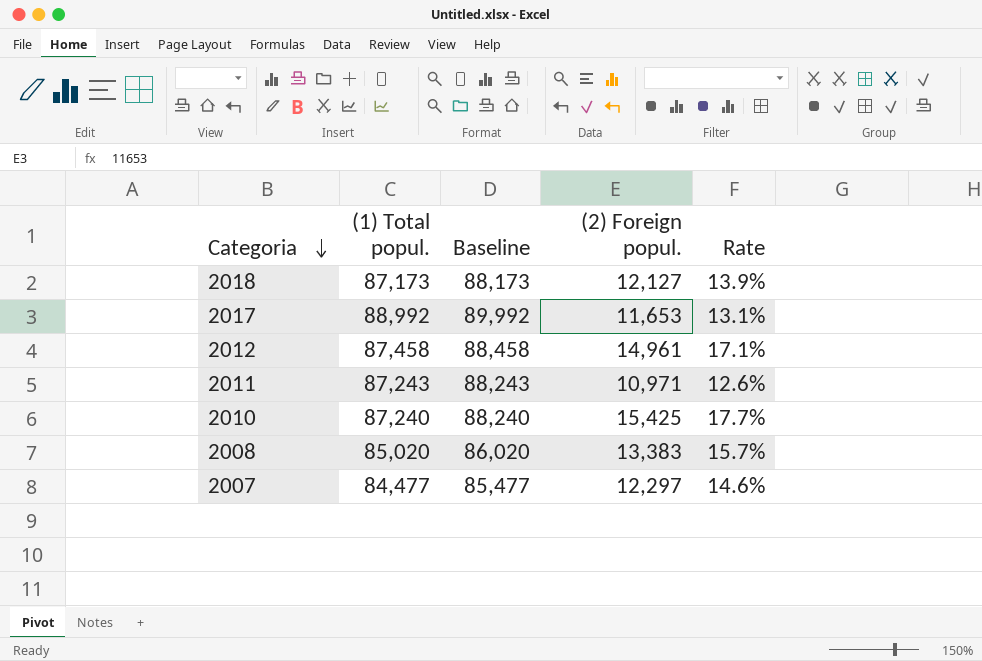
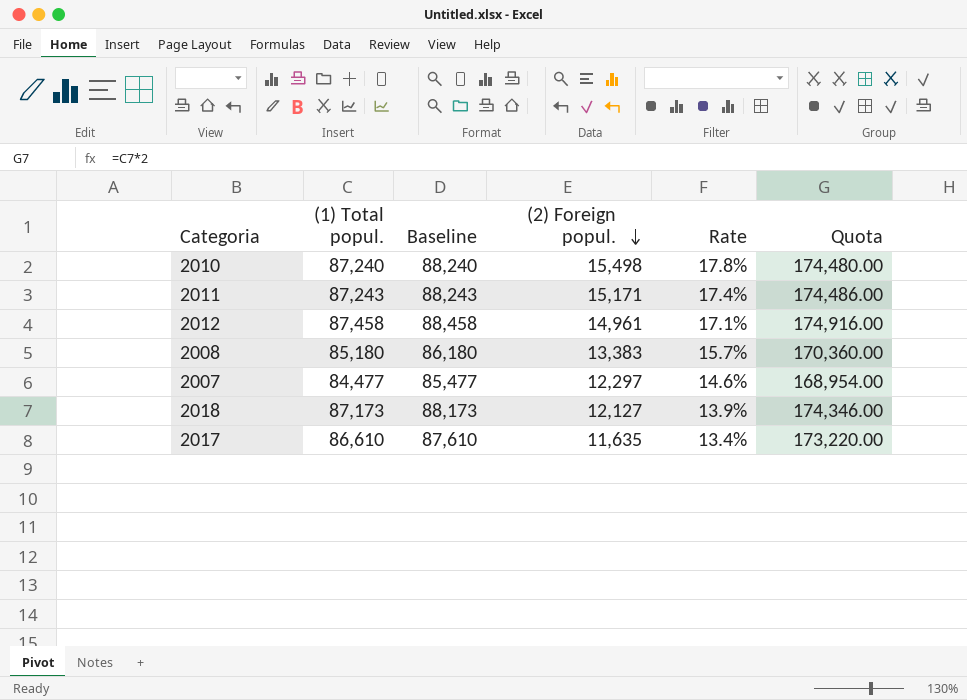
row order: Categoria descending -> (2) Foreign popul. descending
column Quota | formula: none -> [(1) Total popul.] * 2
2010 | (2) Foreign popul.: 15,425 -> 15,498
2010 | Rate: 17.7% -> 17.8%
2011 | (2) Foreign popul.: 10,971 -> 15,171
2011 | Rate: 12.6% -> 17.4%
2008 | (1) Total popul.: 85,020 -> 85,180
2008 | Baseline: 86,020 -> 86,180
2017 | (1) Total popul.: 88,992 -> 86,610
2017 | Baseline: 89,992 -> 87,610
2017 | (2) Foreign popul.: 11,653 -> 11,635
2017 | Rate: 13.1% -> 13.4%

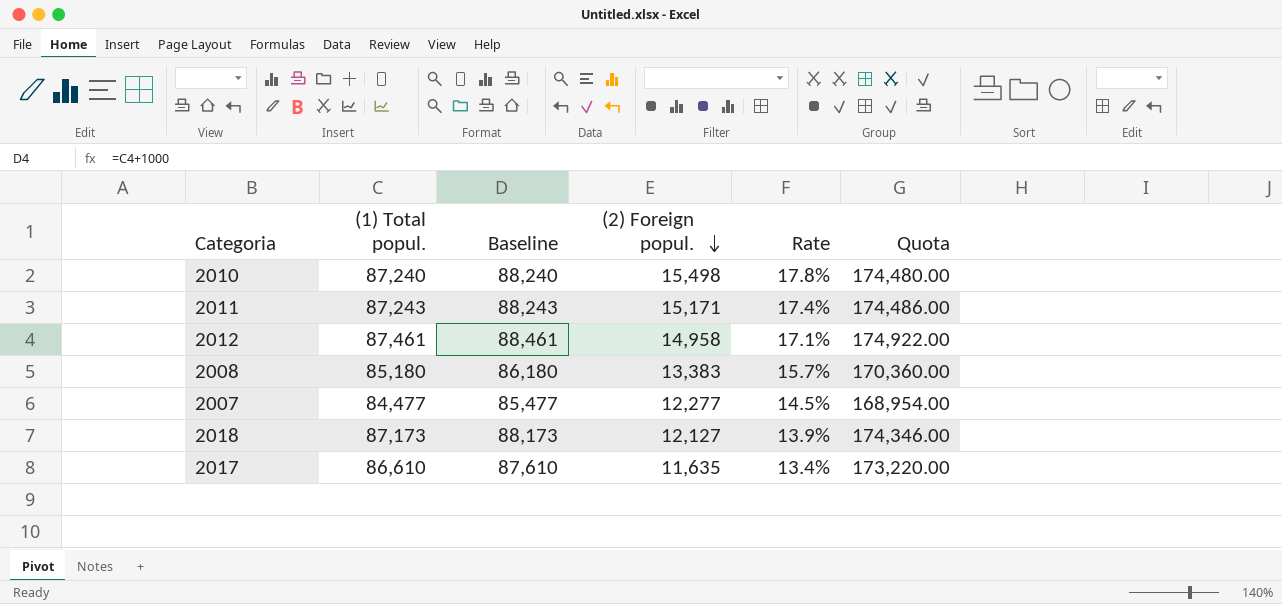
2012 | (1) Total popul.: 87,458 -> 87,461
2012 | Baseline: 88,458 -> 88,461
2012 | (2) Foreign popul.: 14,961 -> 14,958
2012 | Quota: 174,916.00 -> 174,922.00
2007 | (2) Foreign popul.: 12,297 -> 12,277
2007 | Rate: 14.6% -> 14.5%

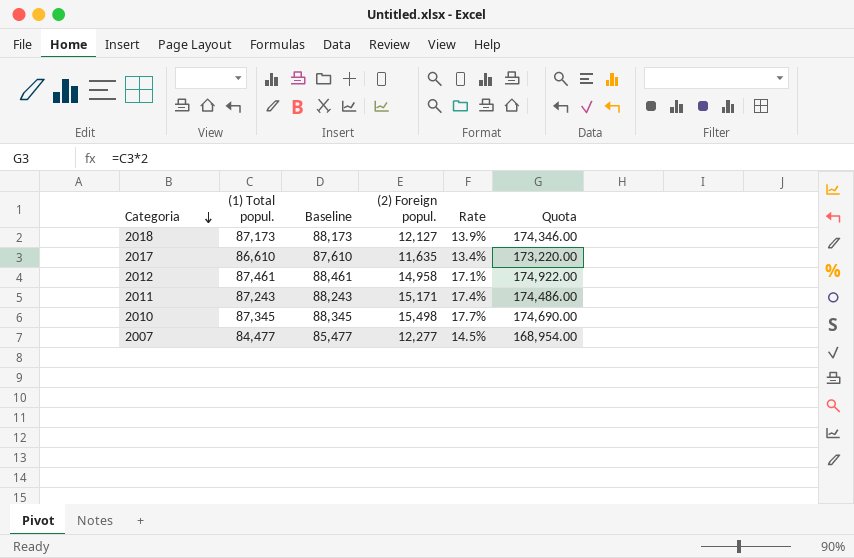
row order: (2) Foreign popul. descending -> Categoria descending
row 2008: 85,180 | 86,180 | 13,383 | 15.7% | 170,360.00 -> none
2010 | (1) Total popul.: 87,240 -> 87,345
2010 | Baseline: 88,240 -> 88,345
2010 | Rate: 17.8% -> 17.7%
2010 | Quota: 174,480.00 -> 174,690.00

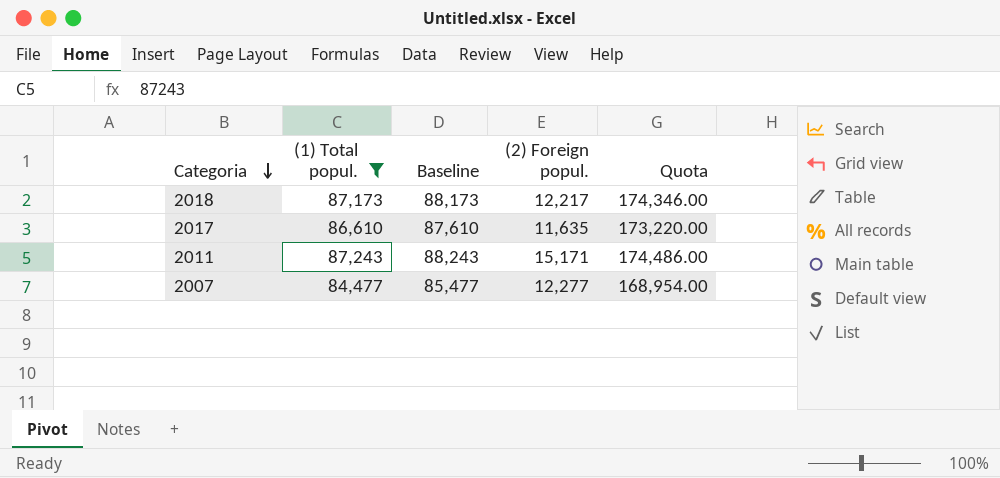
filter: none -> (1) Total popul. <= 87,243
column Rate | formula: [(2) Foreign popul.] / [(1) Total popul.] -> none
2018 | (2) Foreign popul.: 12,127 -> 12,217

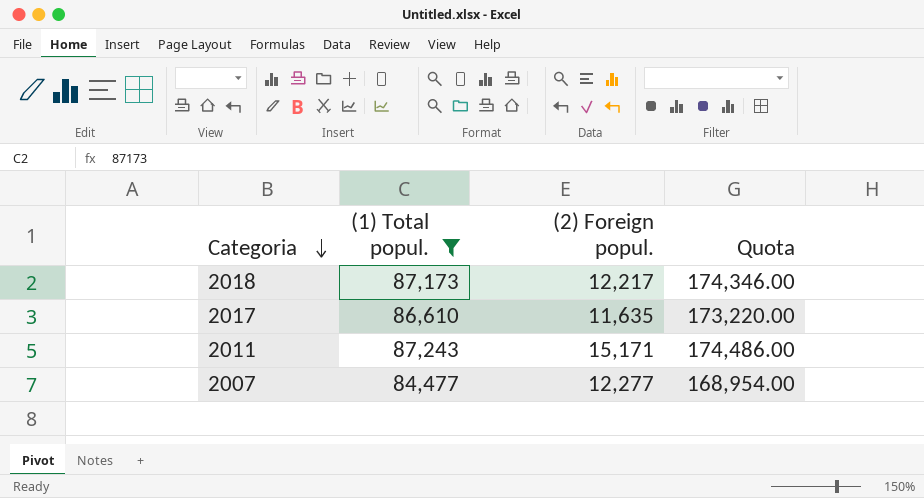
column Baseline | formula: [(1) Total popul.] + 1000 -> none

